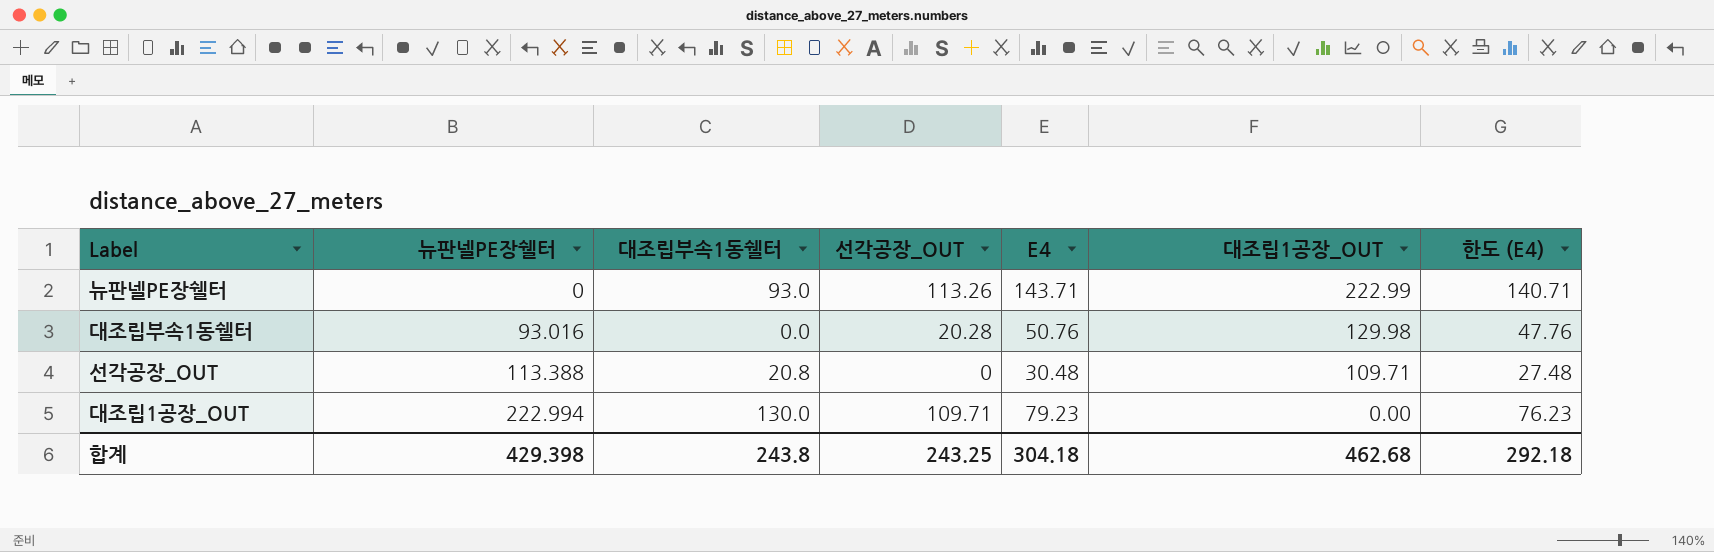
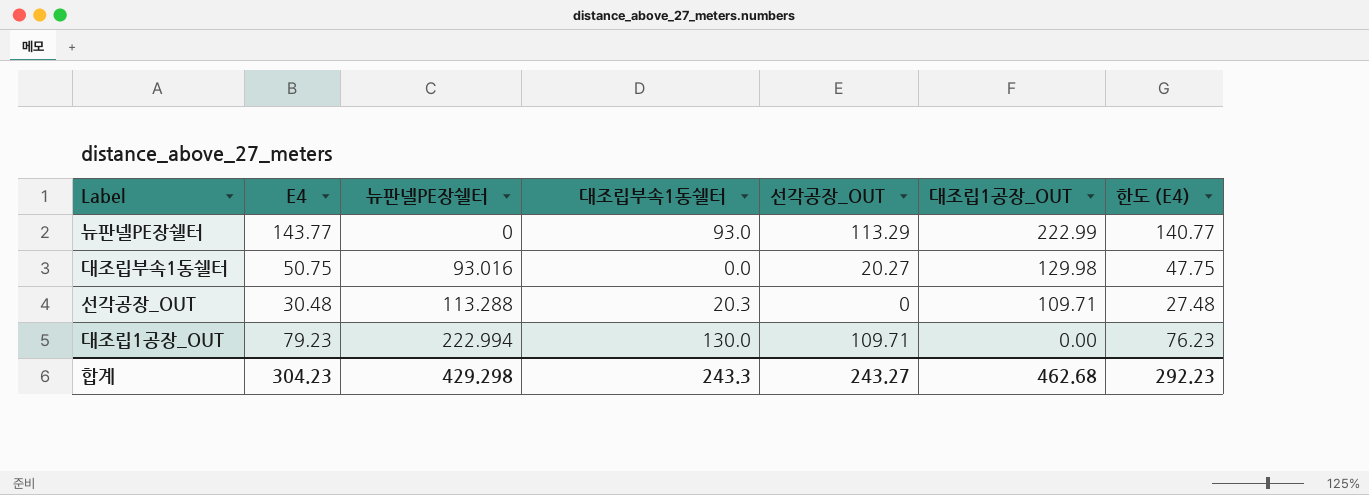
column E4 | position: 5 -> 2
뉴판넬PE장쉘터 | E4: 143.71 -> 143.77
뉴판넬PE장쉘터 | 선각공장_OUT: 113.26 -> 113.29
뉴판넬PE장쉘터 | 한도 (E4): 140.71 -> 140.77
대조립부속1동쉘터 | E4: 50.76 -> 50.75
대조립부속1동쉘터 | 선각공장_OUT: 20.28 -> 20.27
대조립부속1동쉘터 | 한도 (E4): 47.76 -> 47.75
선각공장_OUT | 뉴판넬PE장쉘터: 113.388 -> 113.288
선각공장_OUT | 대조립부속1동쉘터: 20.8 -> 20.3
합계 | E4: 304.18 -> 304.23
합계 | 뉴판넬PE장쉘터: 429.398 -> 429.298
합계 | 대조립부속1동쉘터: 243.8 -> 243.3
합계 | 선각공장_OUT: 243.25 -> 243.27
합계 | 한도 (E4): 292.18 -> 292.23

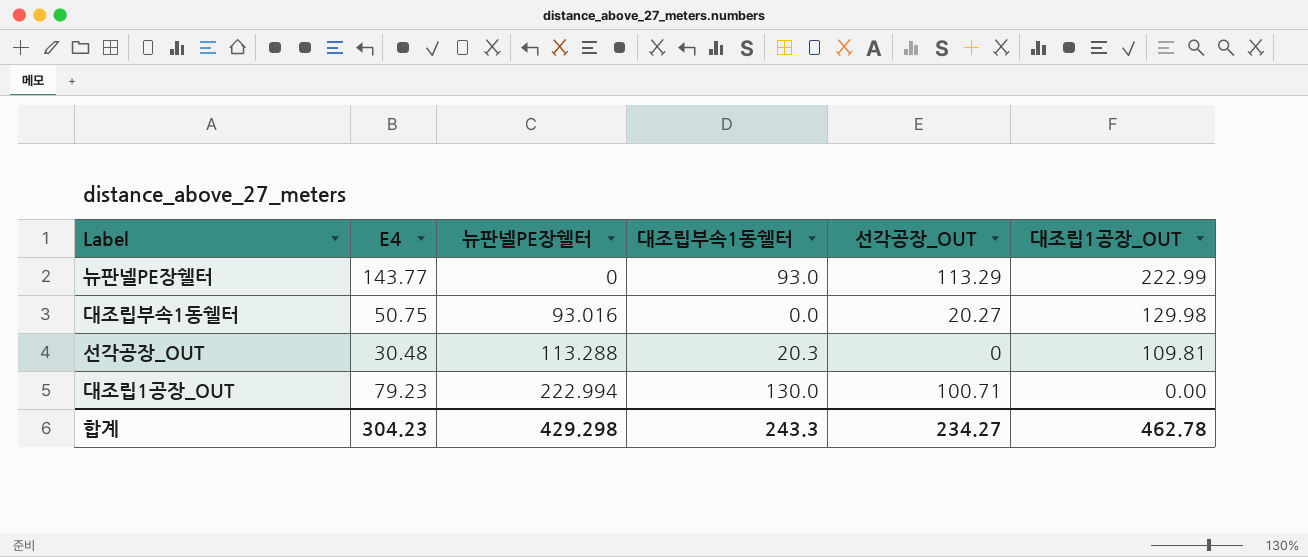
column 한도 (E4) | formula: [E4] - 3 -> none
선각공장_OUT | 대조립1공장_OUT: 109.71 -> 109.81
대조립1공장_OUT | 선각공장_OUT: 109.71 -> 100.71
합계 | 선각공장_OUT: 243.27 -> 234.27
합계 | 대조립1공장_OUT: 462.68 -> 462.78

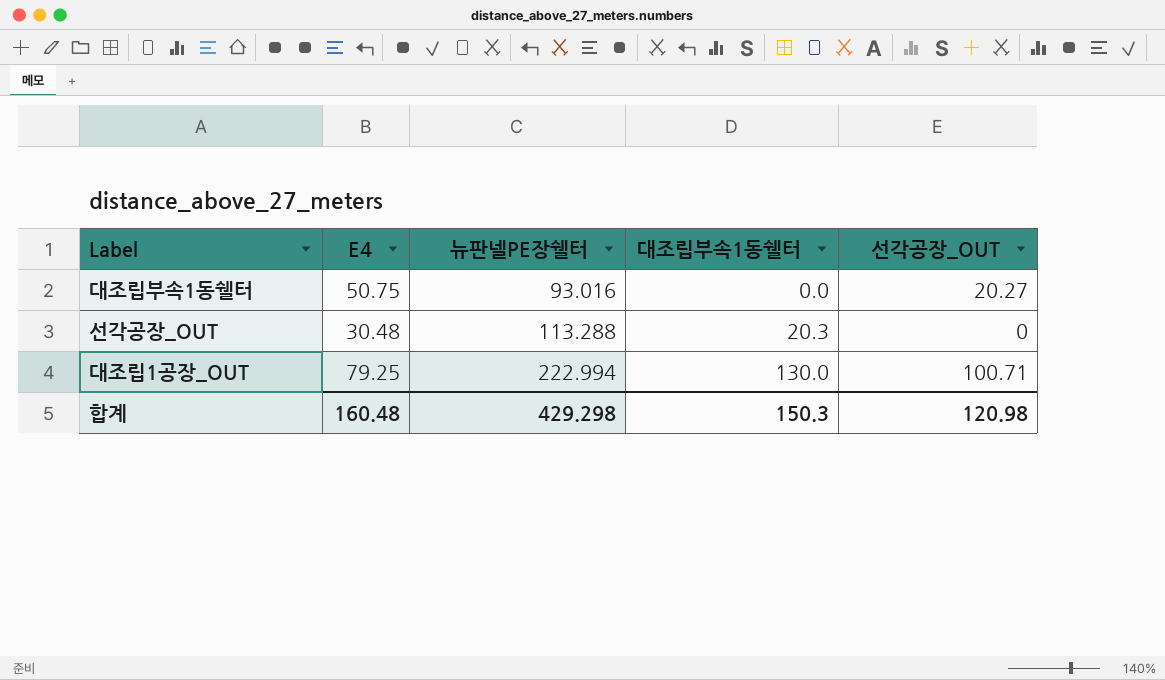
column 대조립1공장_OUT | position: 6 -> none
row 뉴판넬PE장쉘터: 143.77 | 0 | 93.0 | 113.29 | 222.99 -> none
대조립1공장_OUT | E4: 79.23 -> 79.25
합계 | E4: 304.23 -> 160.48
합계 | 대조립부속1동쉘터: 243.3 -> 150.3
합계 | 선각공장_OUT: 234.27 -> 120.98

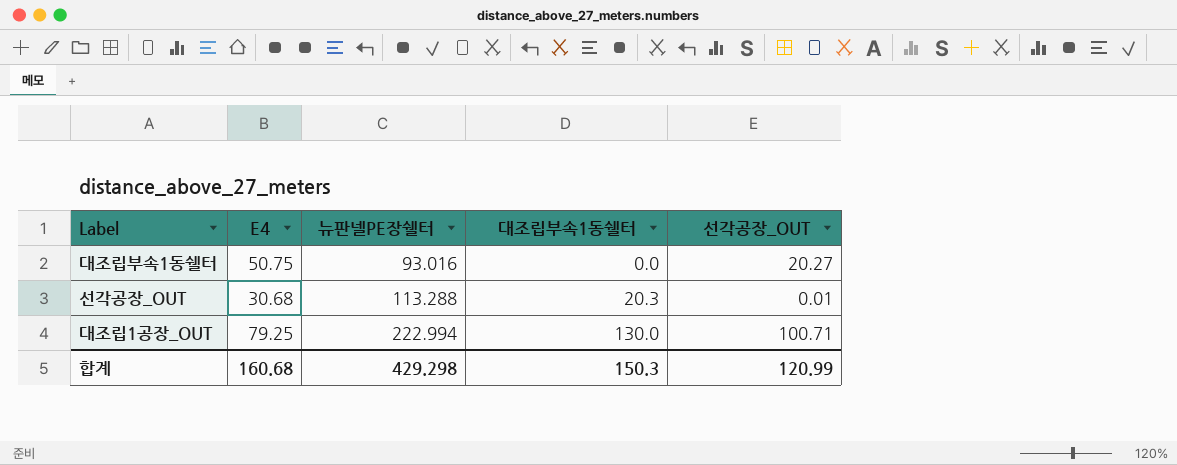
선각공장_OUT | E4: 30.48 -> 30.68
선각공장_OUT | 선각공장_OUT: 0 -> 0.01
합계 | E4: 160.48 -> 160.68
합계 | 선각공장_OUT: 120.98 -> 120.99

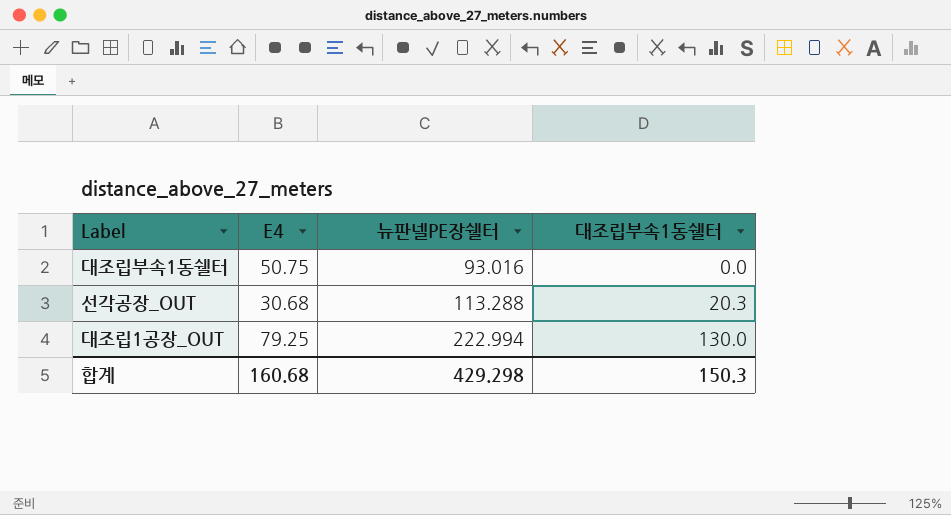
column 선각공장_OUT | position: 5 -> none

